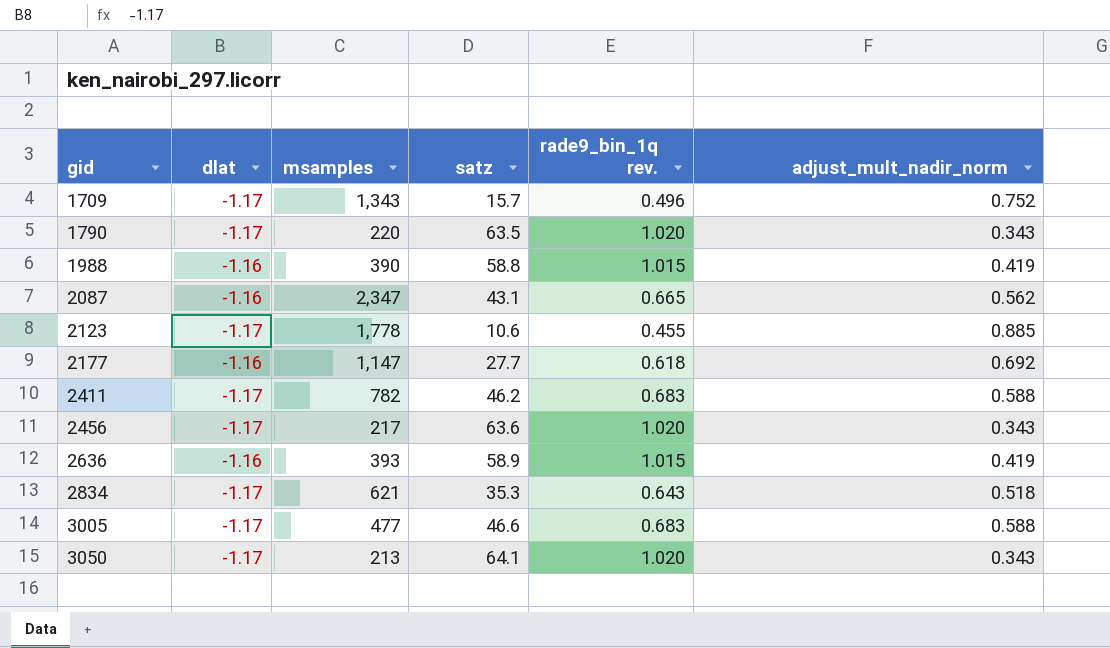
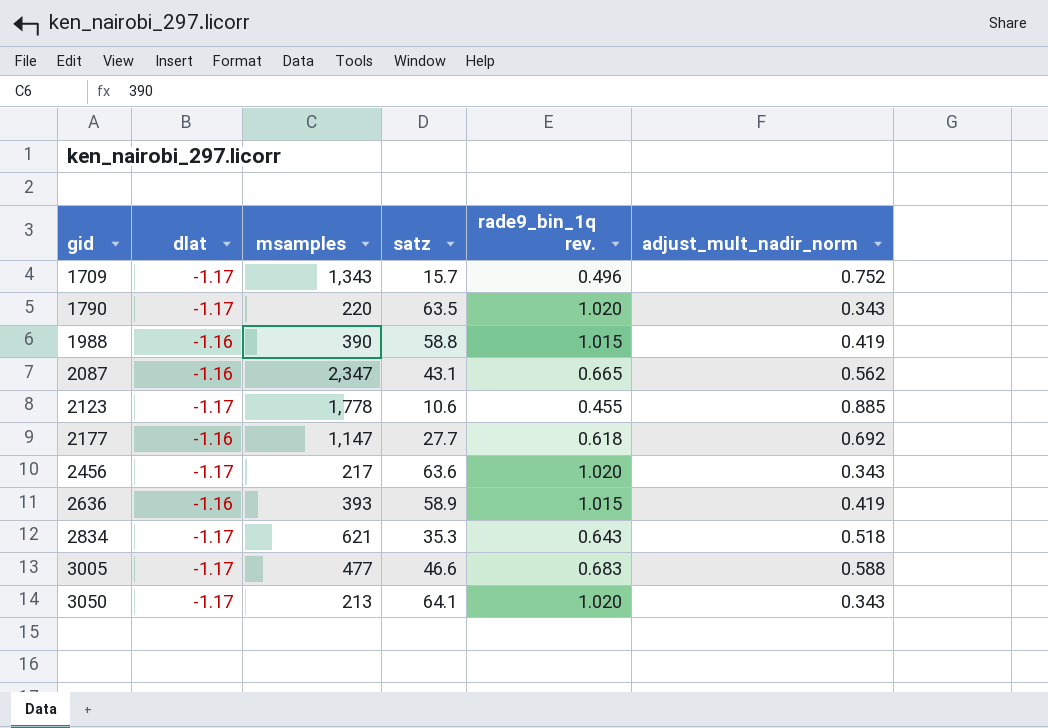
row 2411: -1.17 | 782 | 46.2 | 0.683 | 0.588 -> none

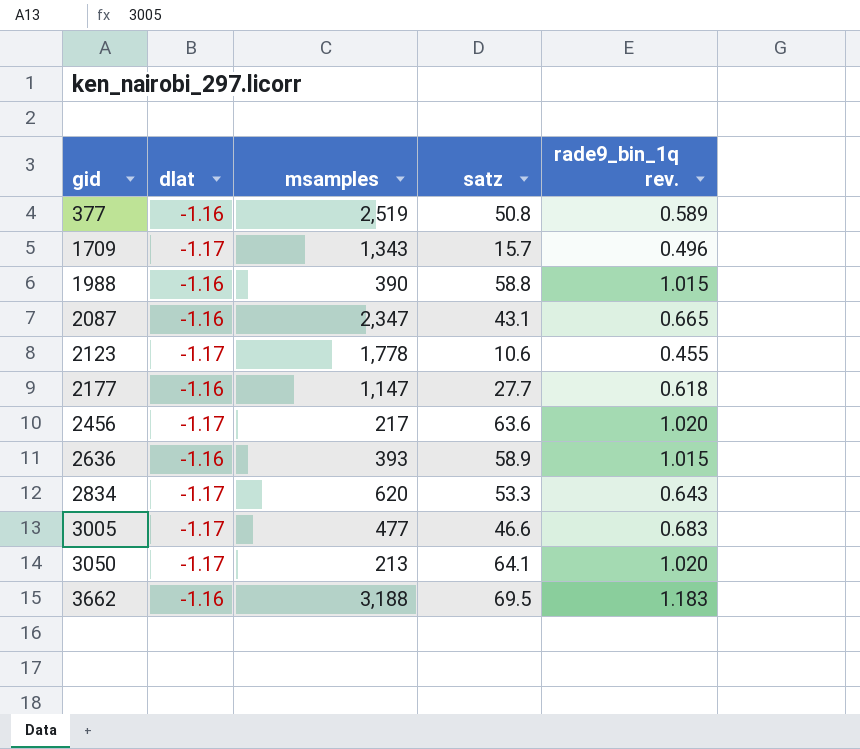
column adjust_mult_nadir_norm | position: 6 -> none
row 1790: -1.17 | 220 | 63.5 | 1.020 | 0.343 -> none
row 377: none -> -1.16 | 2,519 | 50.8 | 0.589
2834 | msamples: 621 -> 620
2834 | satz: 35.3 -> 53.3
row 3662: none -> -1.16 | 3,188 | 69.5 | 1.183

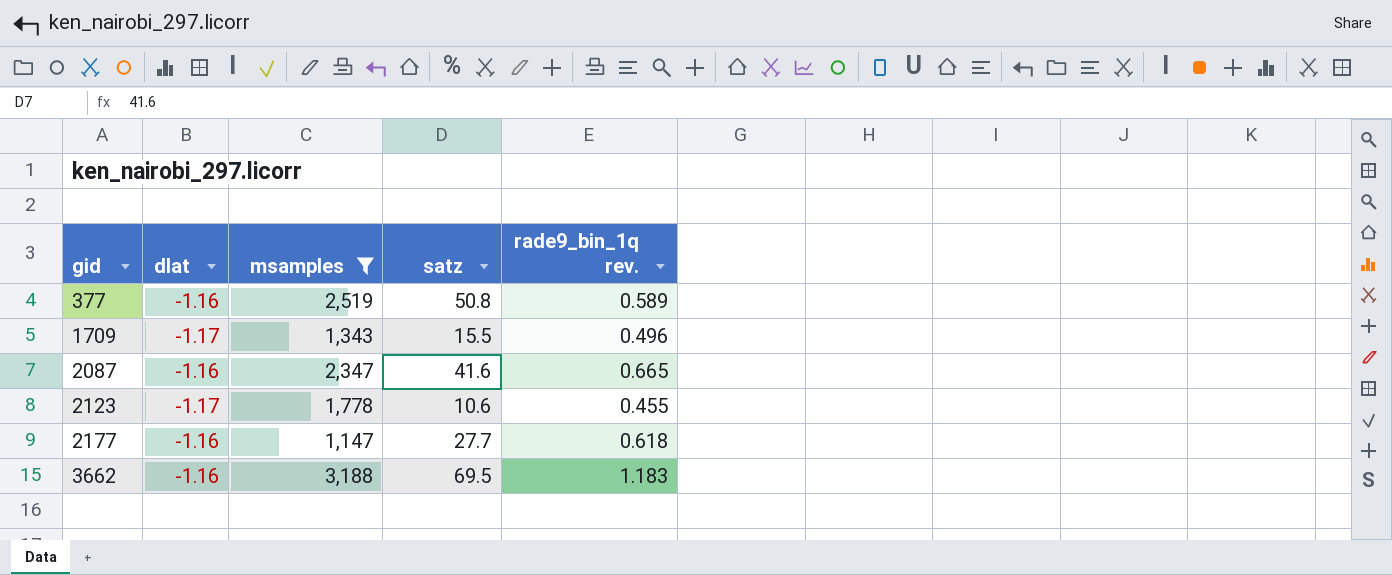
filter: none -> msamples >= 1,147
1709 | satz: 15.7 -> 15.5
2087 | satz: 43.1 -> 41.6

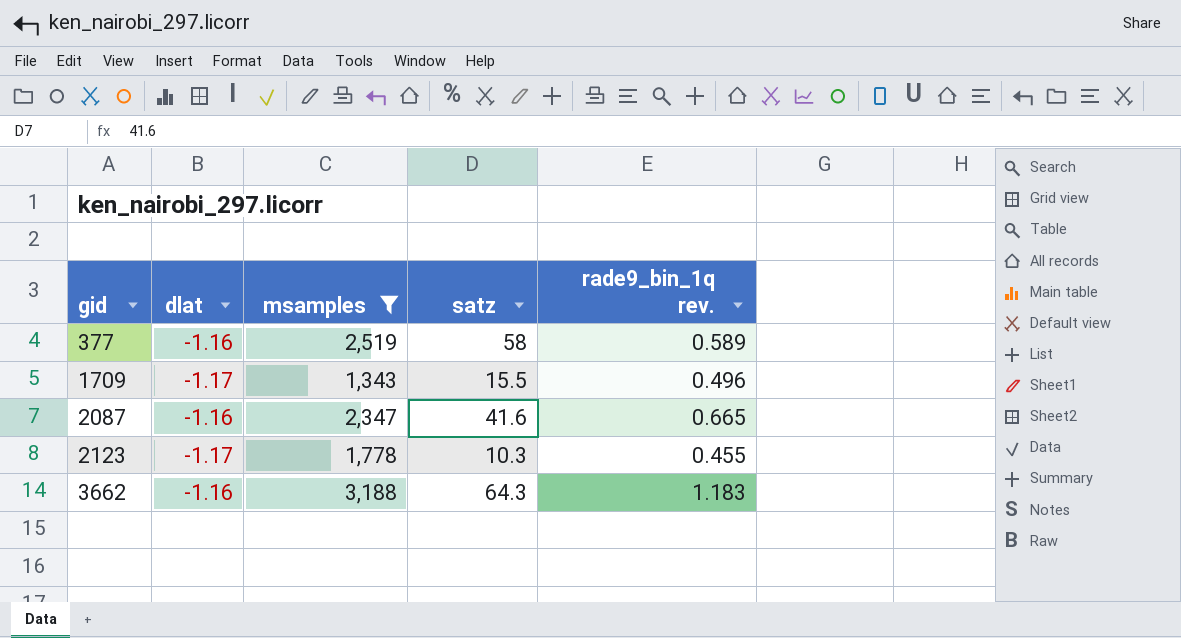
row 2177: -1.16 | 1,147 | 27.7 | 0.618 -> none
377 | satz: 50.8 -> 58
2123 | satz: 10.6 -> 10.3
3662 | satz: 69.5 -> 64.3

